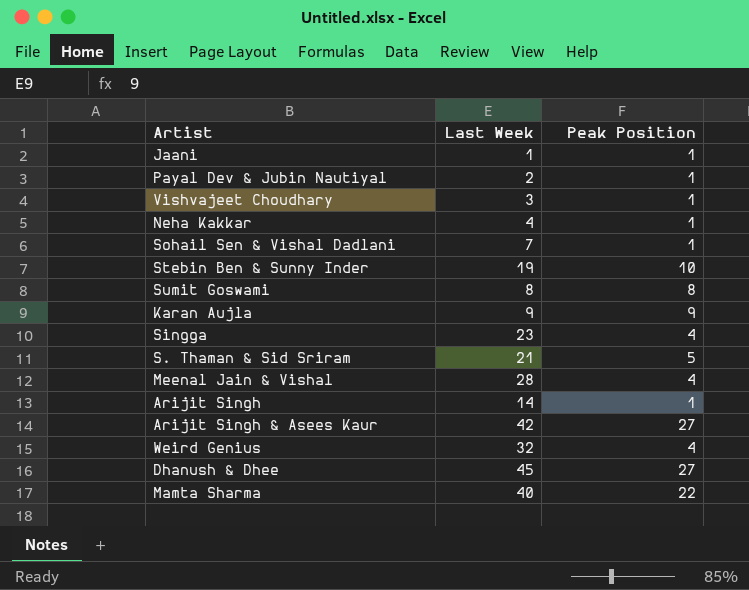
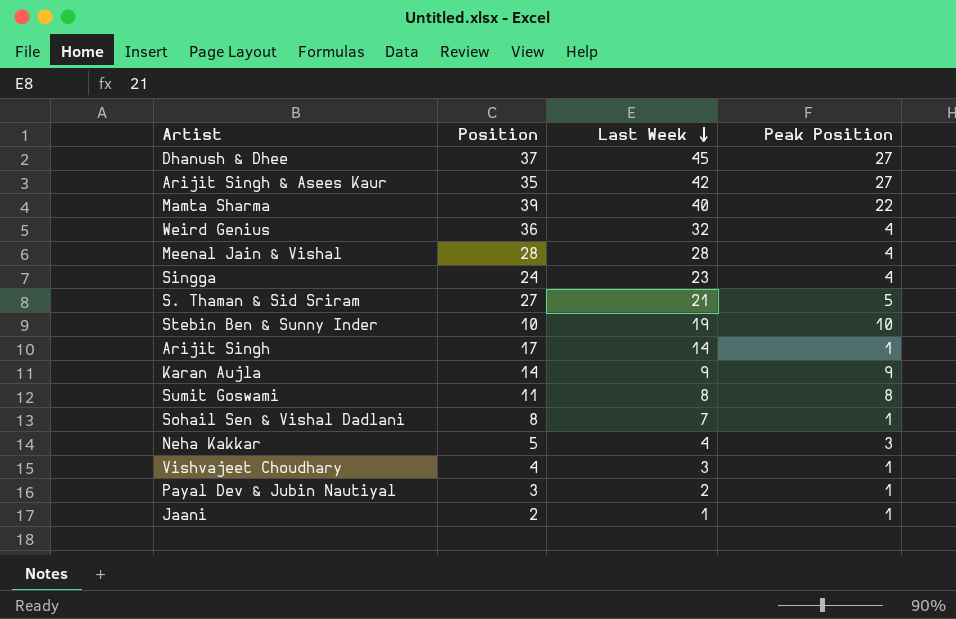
row order: none -> Last Week descending
column Position | position: none -> 2
Neha Kakkar | Peak Position: 1 -> 3

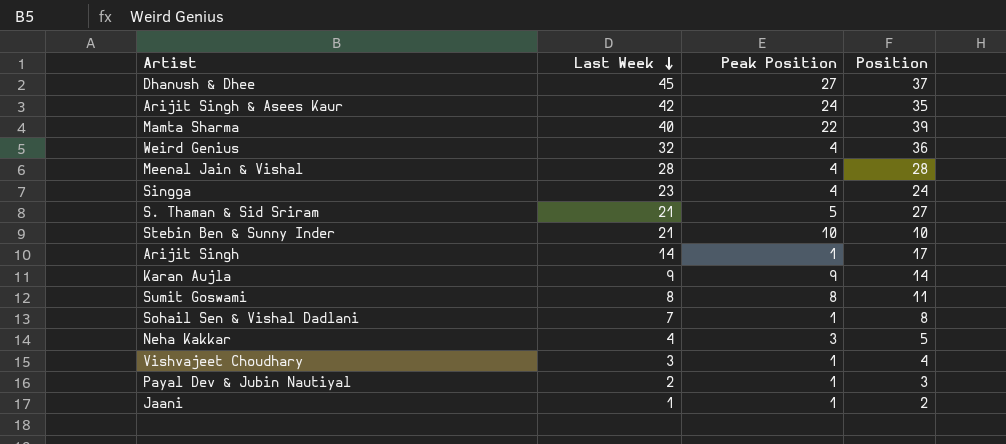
column Position | position: 2 -> 4
Arijit Singh & Asees Kaur | Peak Position: 27 -> 24
Stebin Ben & Sunny Inder | Last Week: 19 -> 21

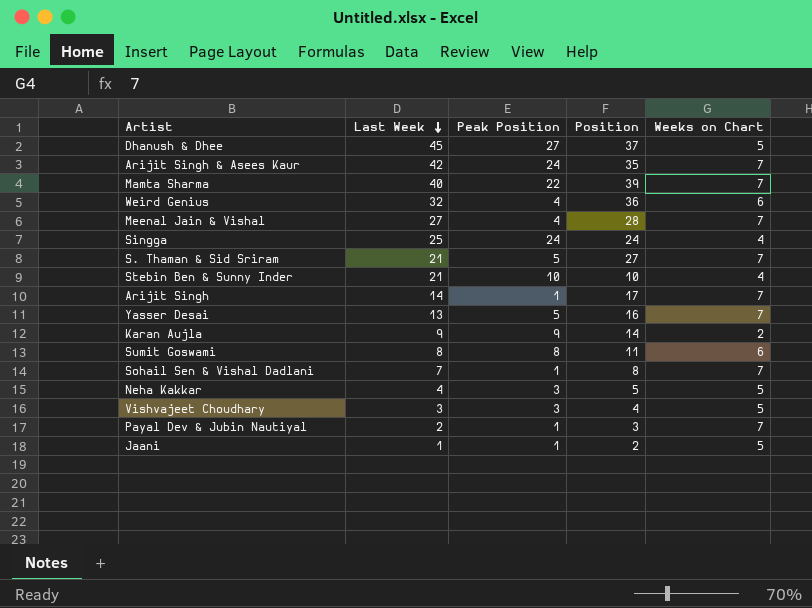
column Weeks on Chart | position: none -> 5
Meenal Jain & Vishal | Last Week: 28 -> 27
Singga | Last Week: 23 -> 25
Singga | Peak Position: 4 -> 24
row Yasser Desai: none -> 13 | 5 | 16 | 7
Vishvajeet Choudhary | Peak Position: 1 -> 3

